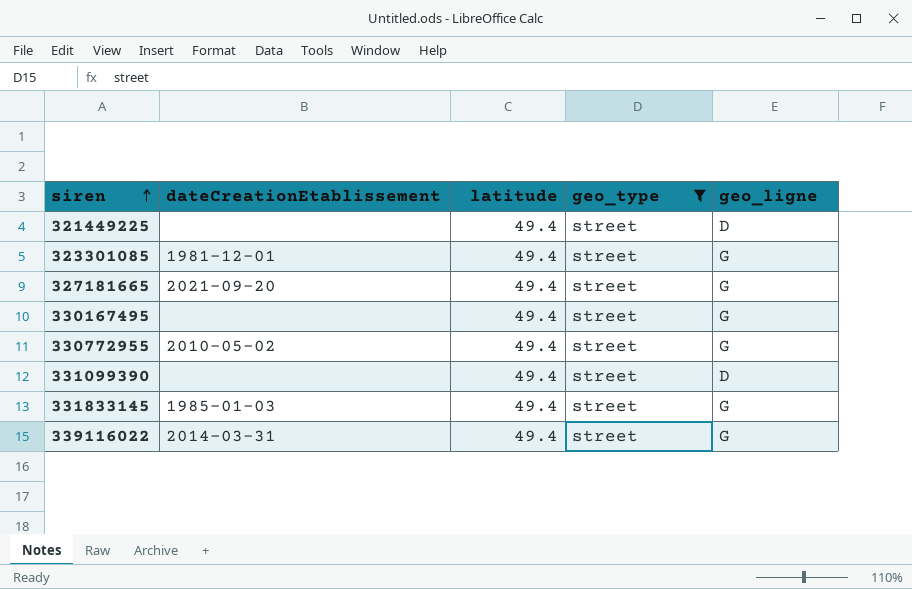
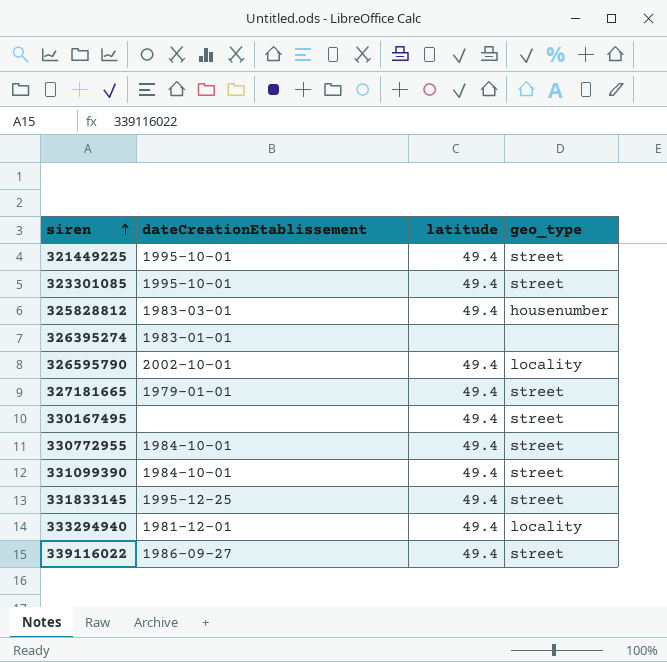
filter: geo_type = street -> none
column geo_ligne | position: 5 -> none
321449225 | dateCreationEtablissement: none -> 1995-10-01
323301085 | dateCreationEtablissement: 1981-12-01 -> 1995-10-01
327181665 | dateCreationEtablissement: 2021-09-20 -> 1979-01-01
330772955 | dateCreationEtablissement: 2010-05-02 -> 1984-10-01
331099390 | dateCreationEtablissement: none -> 1984-10-01
331833145 | dateCreationEtablissement: 1985-01-03 -> 1995-12-25
339116022 | dateCreationEtablissement: 2014-03-31 -> 1986-09-27

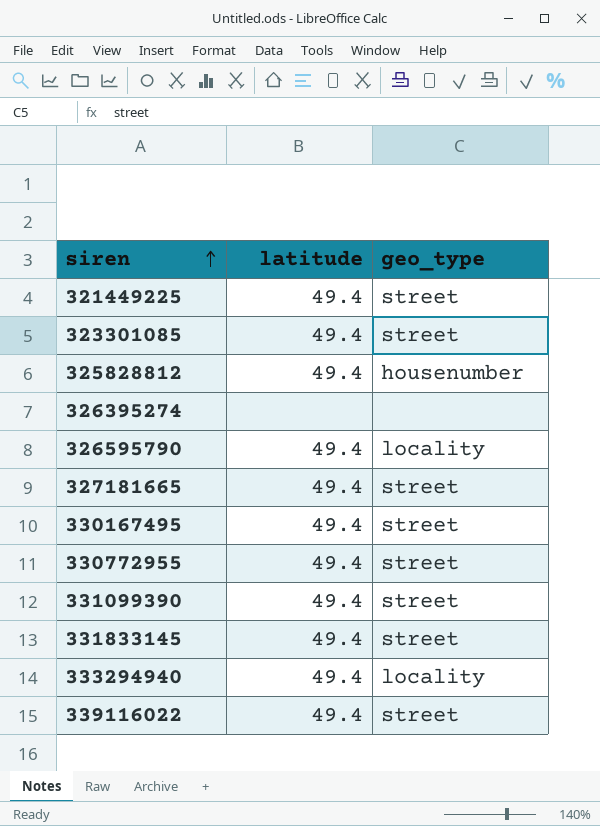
column dateCreationEtablissement | position: 2 -> none

